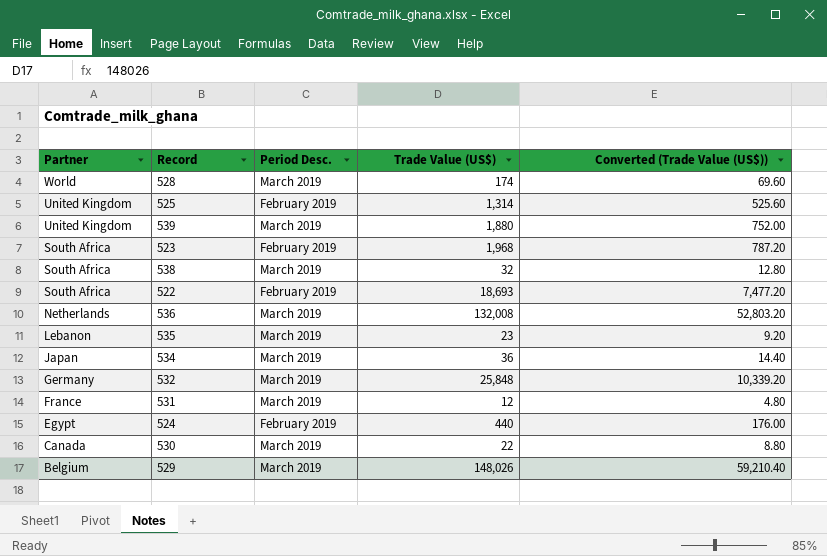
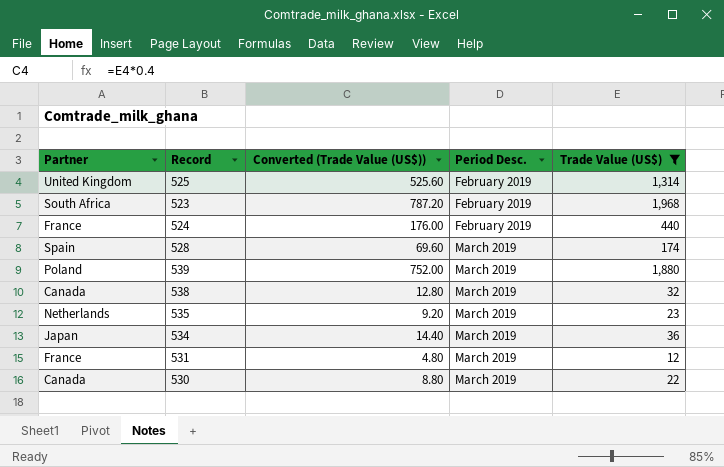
filter: none -> Trade Value (US$) <= 1,968
row order: Partner descending -> Period Desc. ascending
column Converted (Trade Value (US$)) | position: 5 -> 3
524 | Partner: Egypt -> France
528 | Partner: World -> Spain
539 | Partner: United Kingdom -> Poland
538 | Partner: South Africa -> Canada
535 | Partner: Lebanon -> Netherlands

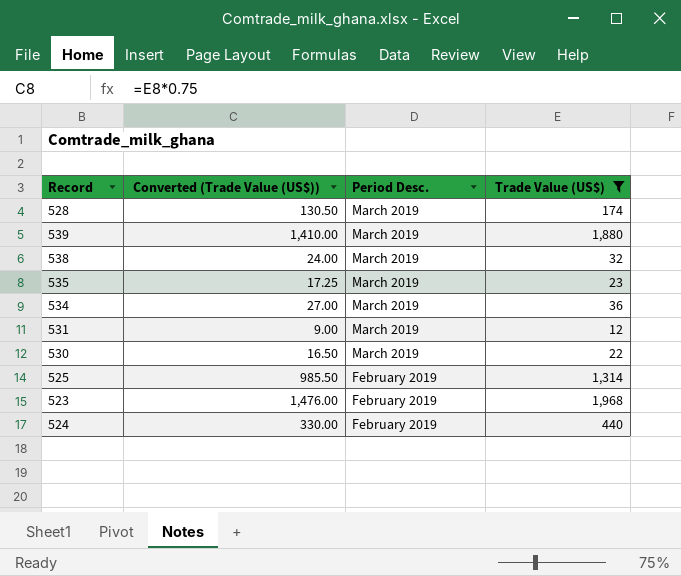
row order: Period Desc. ascending -> Period Desc. descending
column Partner | position: 1 -> none
column Converted (Trade Value (US$)) | formula: [Trade Value (US$)] * 0.4 -> [Trade Value (US$)] * 0.75

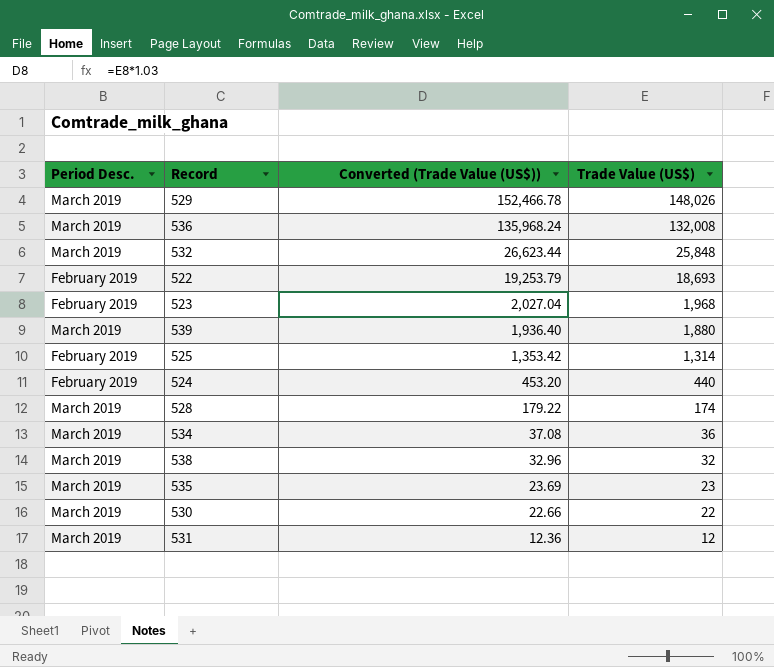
filter: Trade Value (US$) <= 1,968 -> none
row order: Period Desc. descending -> Converted (Trade Value (US$)) descending
column Period Desc. | position: 3 -> 1
column Converted (Trade Value (US$)) | formula: [Trade Value (US$)] * 0.75 -> [Trade Value (US$)] * 1.03

